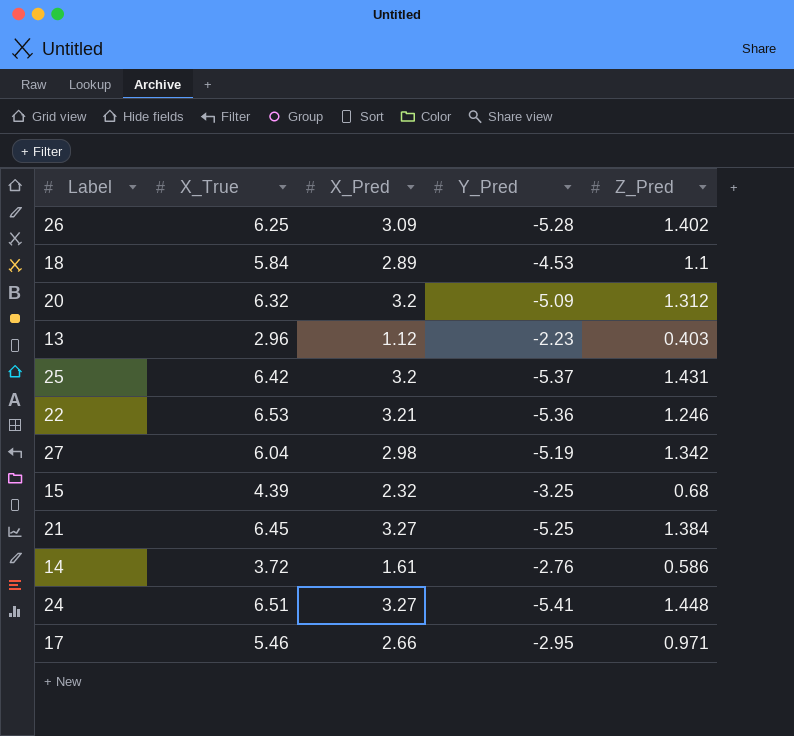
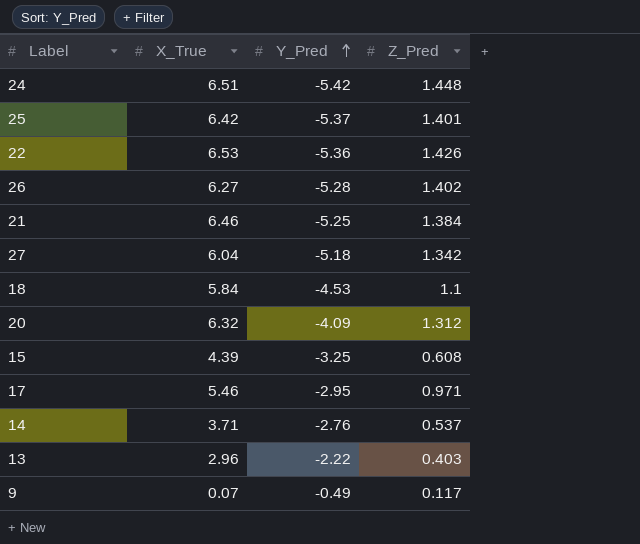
row order: none -> Y_Pred ascending
column X_Pred | position: 3 -> none
24 | Y_Pred: -5.41 -> -5.42
25 | Z_Pred: 1.431 -> 1.401
22 | Z_Pred: 1.246 -> 1.426
26 | X_True: 6.25 -> 6.27
21 | X_True: 6.45 -> 6.46
27 | Y_Pred: -5.19 -> -5.18
20 | Y_Pred: -5.09 -> -4.09
15 | Z_Pred: 0.68 -> 0.608
14 | X_True: 3.72 -> 3.71
14 | Z_Pred: 0.586 -> 0.537
13 | Y_Pred: -2.23 -> -2.22
row 9: none -> 0.07 | -0.49 | 0.117

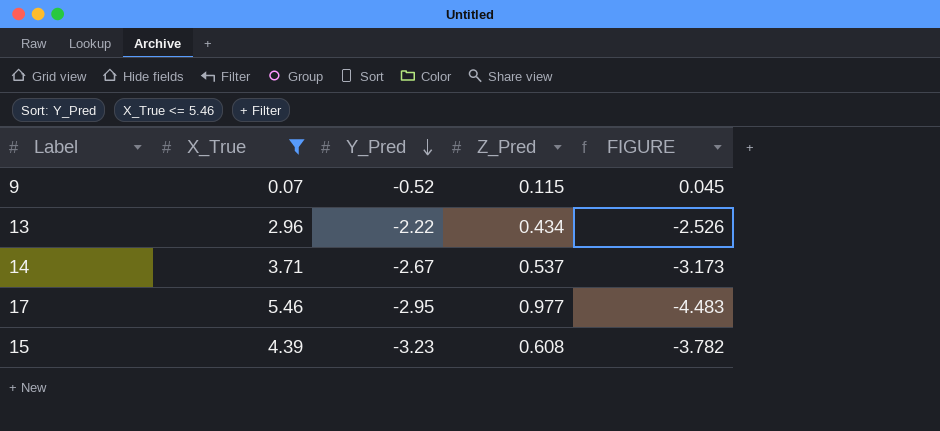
filter: none -> X_True <= 5.46
row order: Y_Pred ascending -> Y_Pred descending
column FIGURE | formula: none -> [Z_Pred] - [X_True]
9 | Y_Pred: -0.49 -> -0.52
9 | Z_Pred: 0.117 -> 0.115
13 | Z_Pred: 0.403 -> 0.434
14 | Y_Pred: -2.76 -> -2.67
17 | Z_Pred: 0.971 -> 0.977
15 | Y_Pred: -3.25 -> -3.23

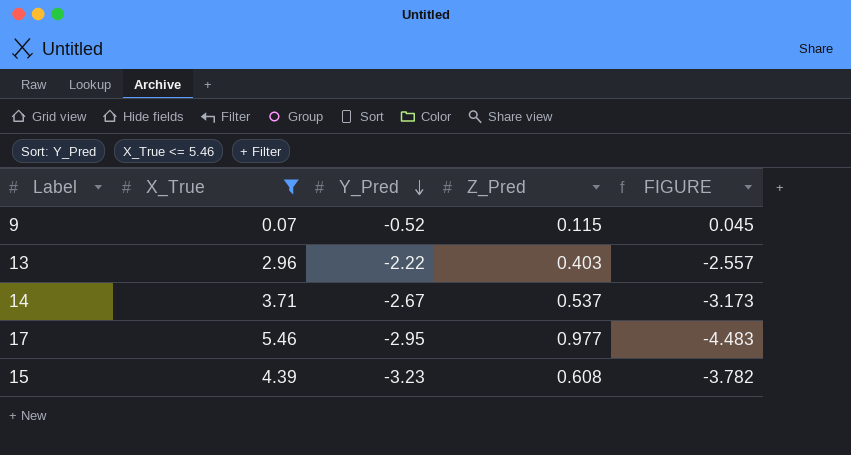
13 | Z_Pred: 0.434 -> 0.403
13 | FIGURE: -2.526 -> -2.557

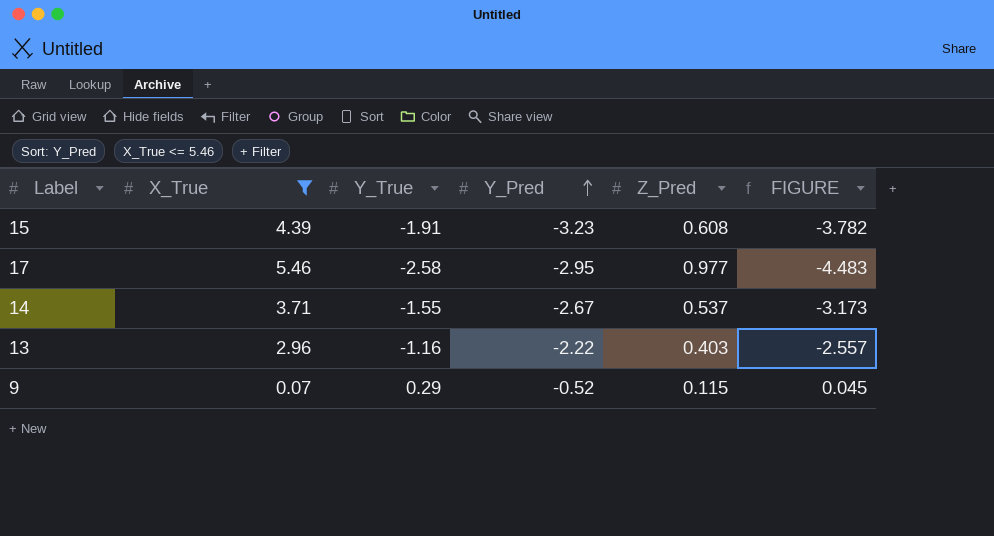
row order: Y_Pred descending -> Y_Pred ascending
column Y_True | position: none -> 3

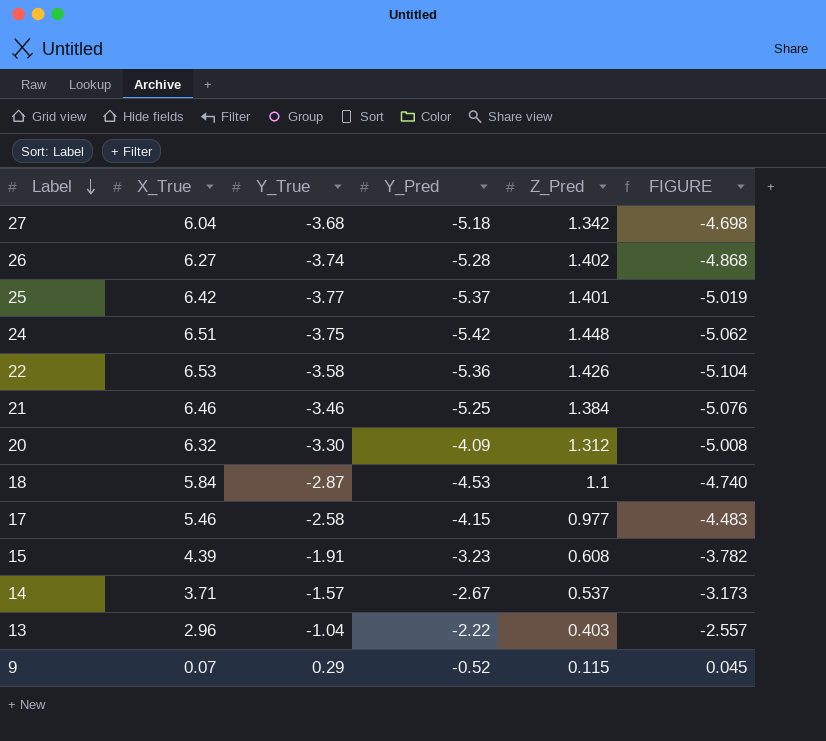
filter: X_True <= 5.46 -> none
row order: Y_Pred ascending -> Label descending
17 | Y_Pred: -2.95 -> -4.15
14 | Y_True: -1.55 -> -1.57
13 | Y_True: -1.16 -> -1.04

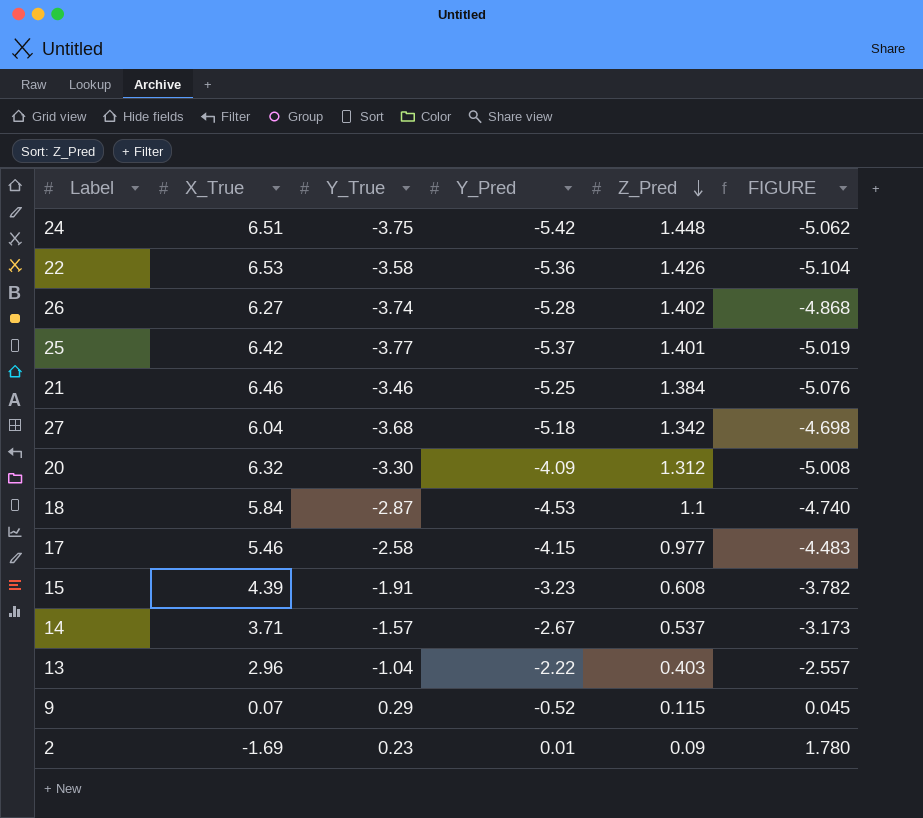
row order: Label descending -> Z_Pred descending
row 2: none -> -1.69 | 0.23 | 0.01 | 0.09 | 1.780

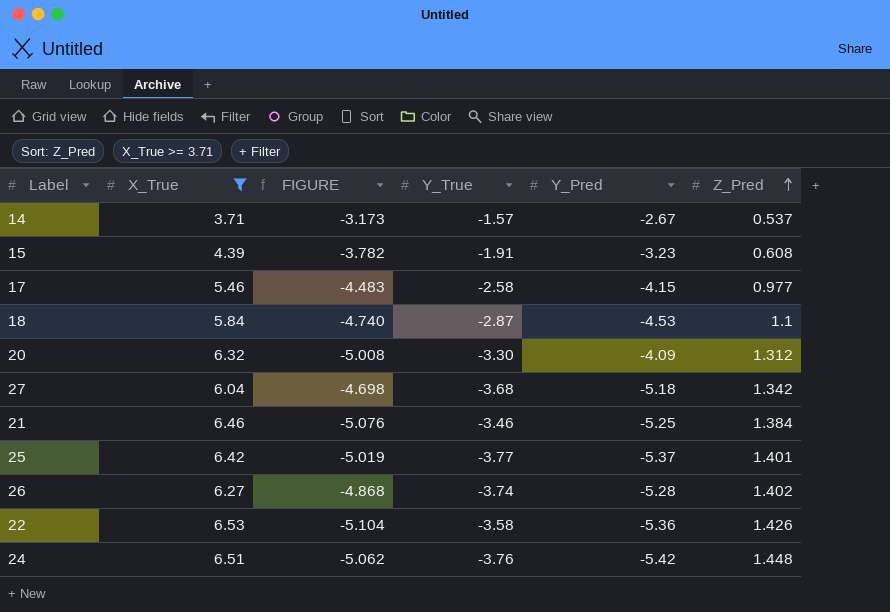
filter: none -> X_True >= 3.71
row order: Z_Pred descending -> Z_Pred ascending
column FIGURE | position: 6 -> 3
24 | Y_True: -3.75 -> -3.76

